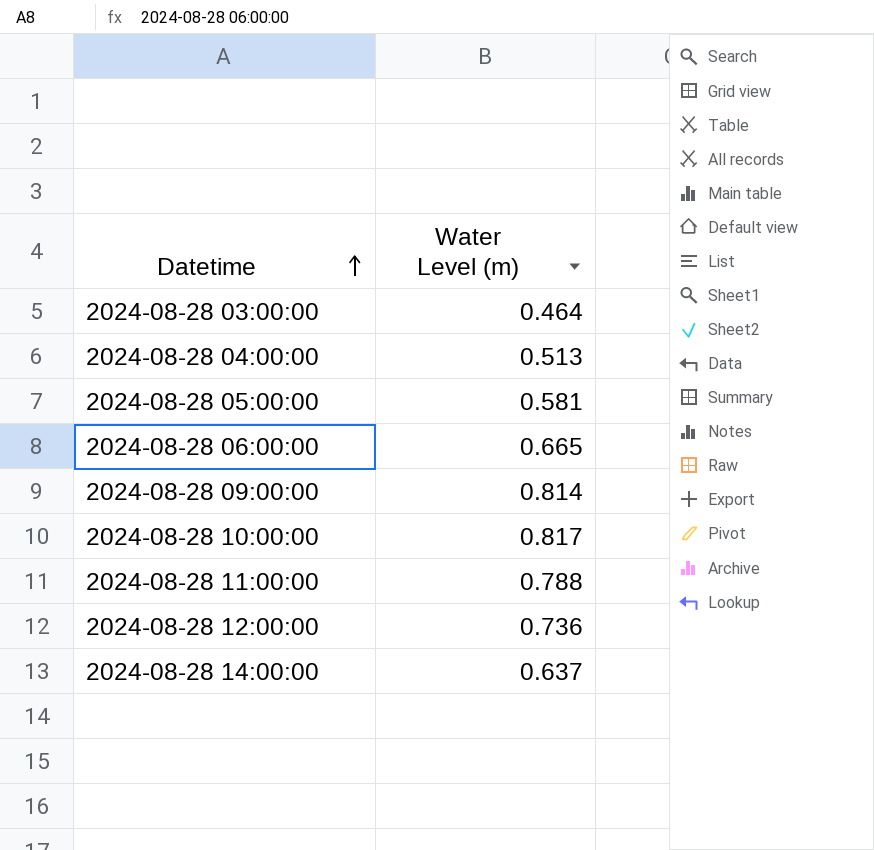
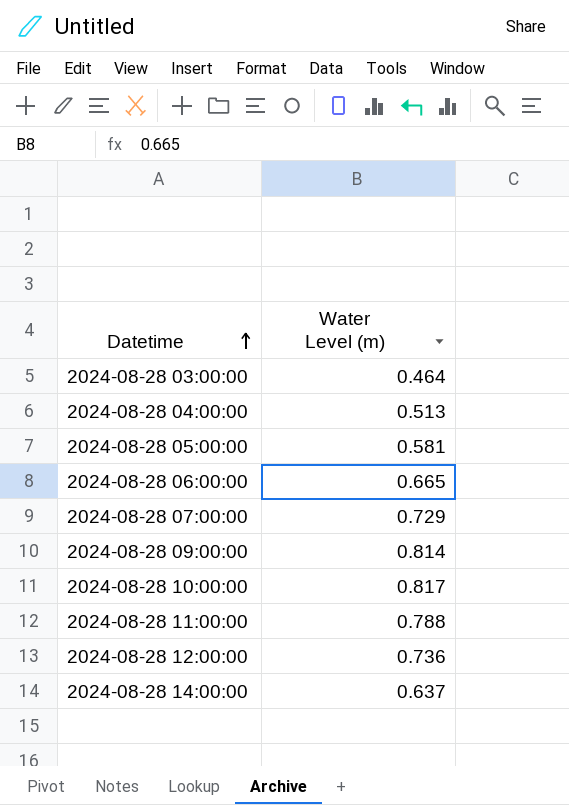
row 2024-08-28 07:00:00: none -> 0.729

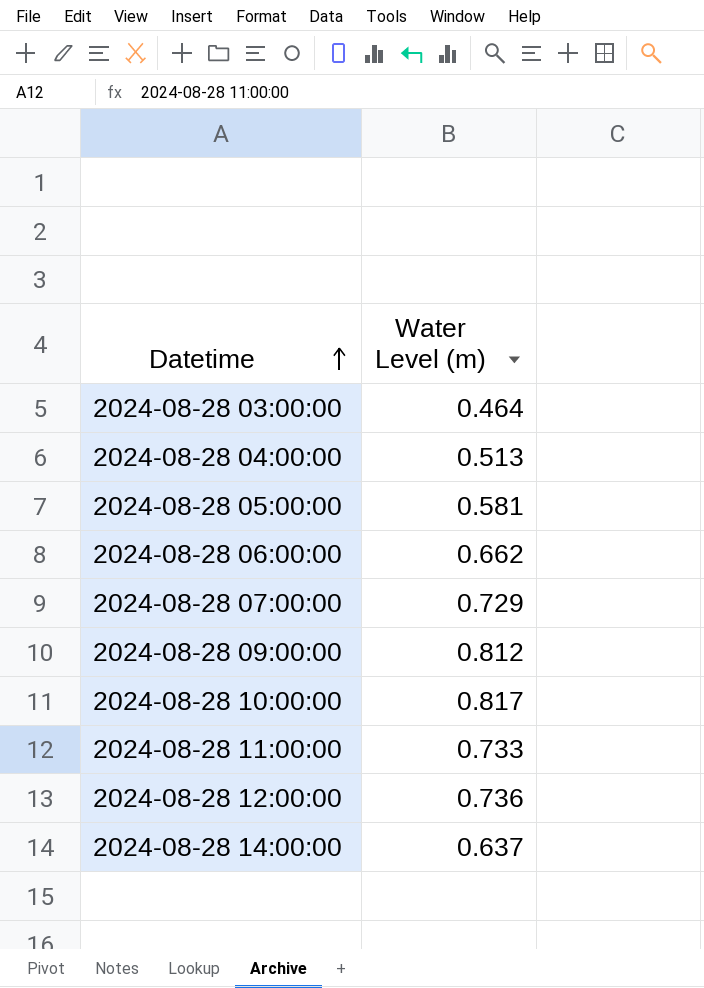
2024-08-28 06:00:00 | Water Level (m): 0.665 -> 0.662
2024-08-28 09:00:00 | Water Level (m): 0.814 -> 0.812
2024-08-28 11:00:00 | Water Level (m): 0.788 -> 0.733

